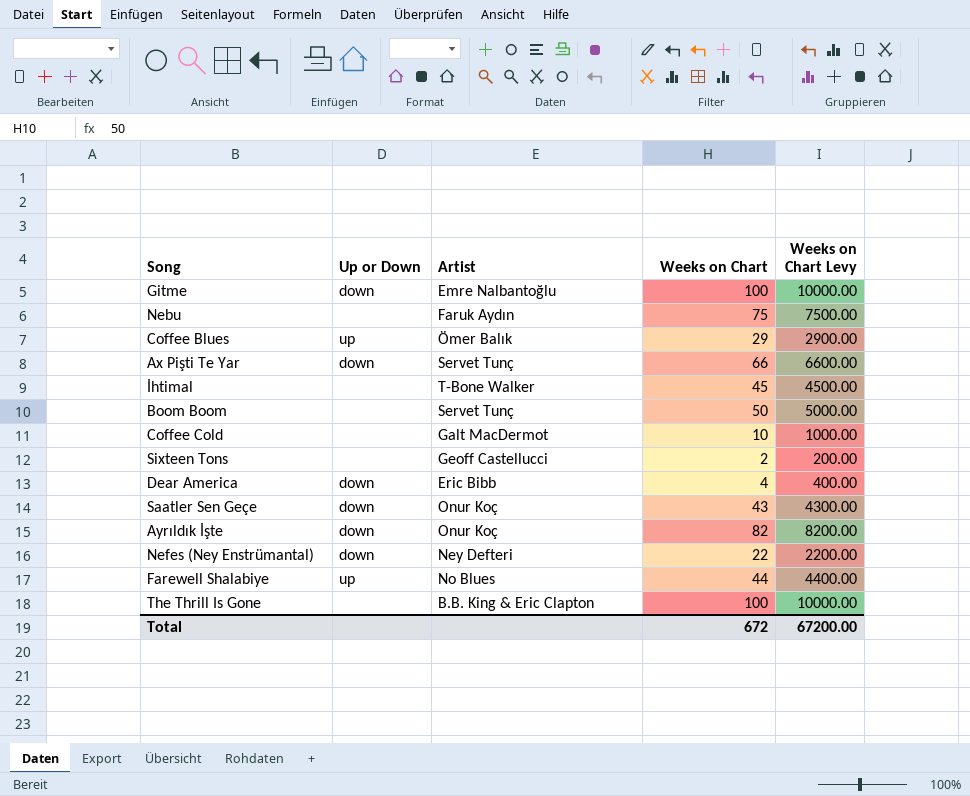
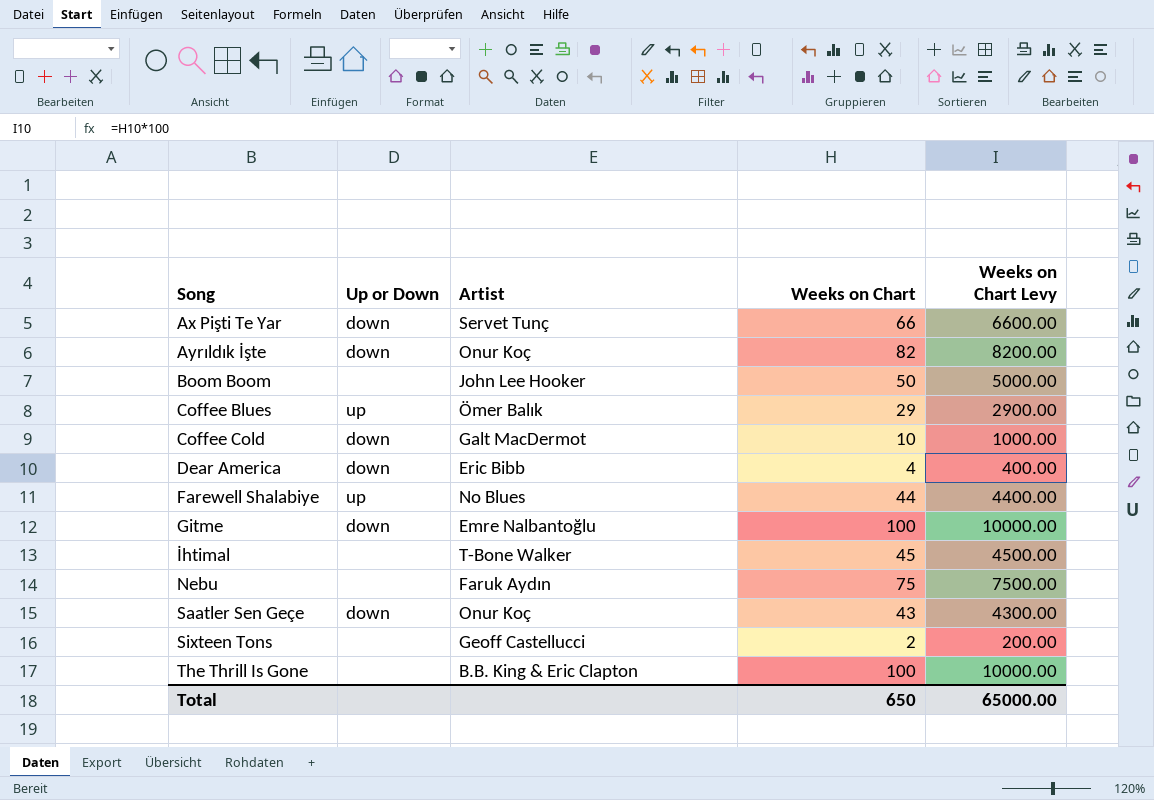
row order: none -> Song ascending
row Nefes (Ney Enstrümantal): down | Ney Defteri | 22 | 2200.00 -> none
Boom Boom | Artist: Servet Tunç -> John Lee Hooker
Coffee Cold | Up or Down: none -> down
Total | Weeks on Chart: 672 -> 650
Total | Weeks on Chart Levy: 67200.00 -> 65000.00

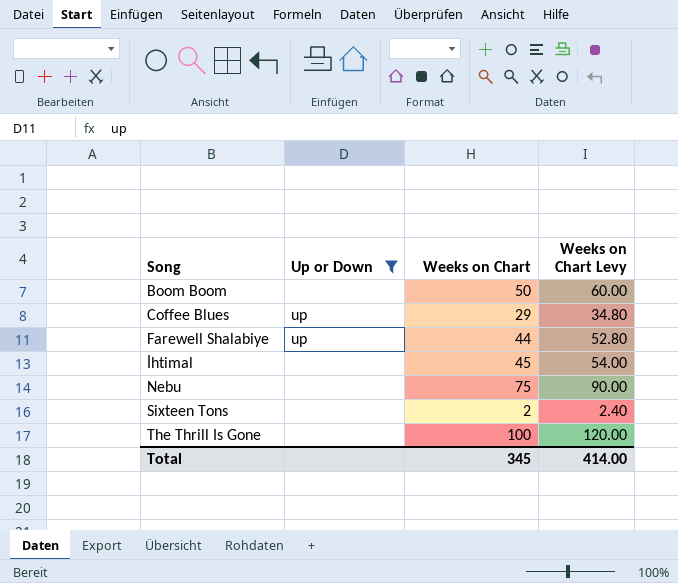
filter: none -> Up or Down != down
column Artist | position: 3 -> none
column Weeks on Chart Levy | formula: [Weeks on Chart] * 100 -> [Weeks on Chart] * 1.2
Total | Weeks on Chart: 650 -> 345
Total | Weeks on Chart Levy: 65000.00 -> 414.00

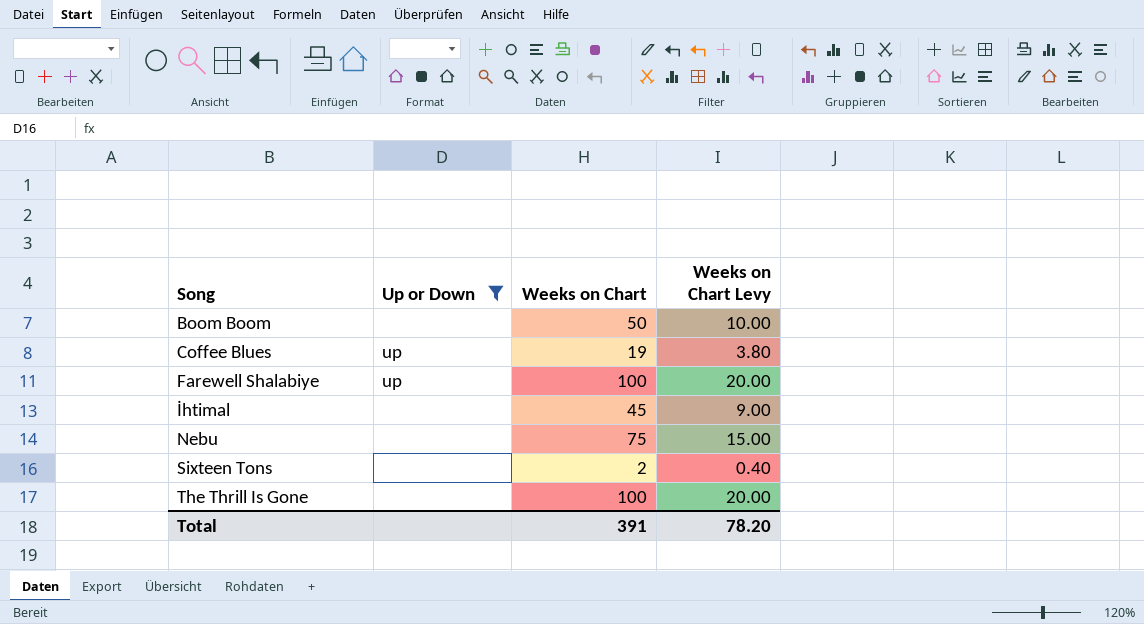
column Weeks on Chart Levy | formula: [Weeks on Chart] * 1.2 -> [Weeks on Chart] * 0.2
Coffee Blues | Weeks on Chart: 29 -> 19
Farewell Shalabiye | Weeks on Chart: 44 -> 100
Total | Weeks on Chart: 345 -> 391
Total | Weeks on Chart Levy: 414.00 -> 78.20

